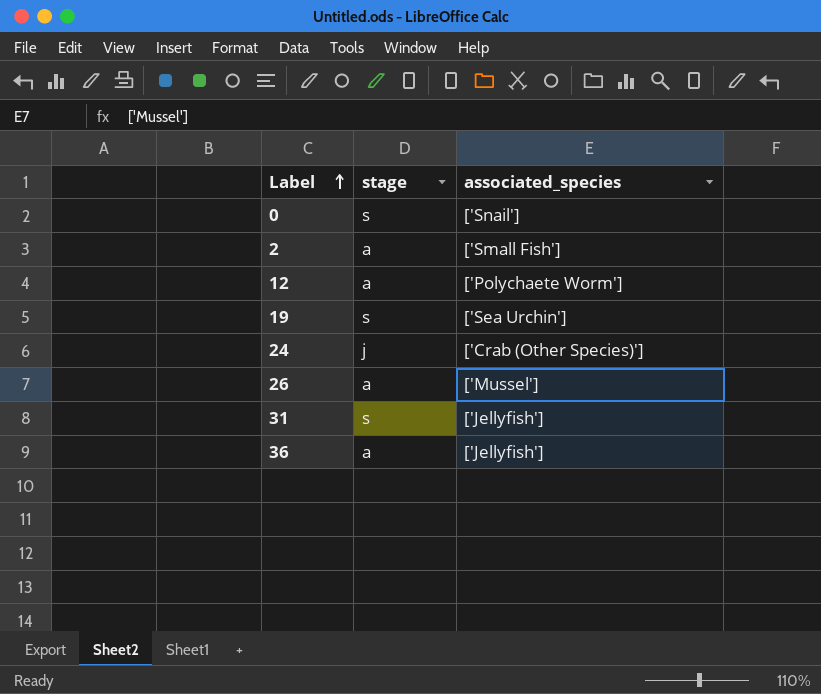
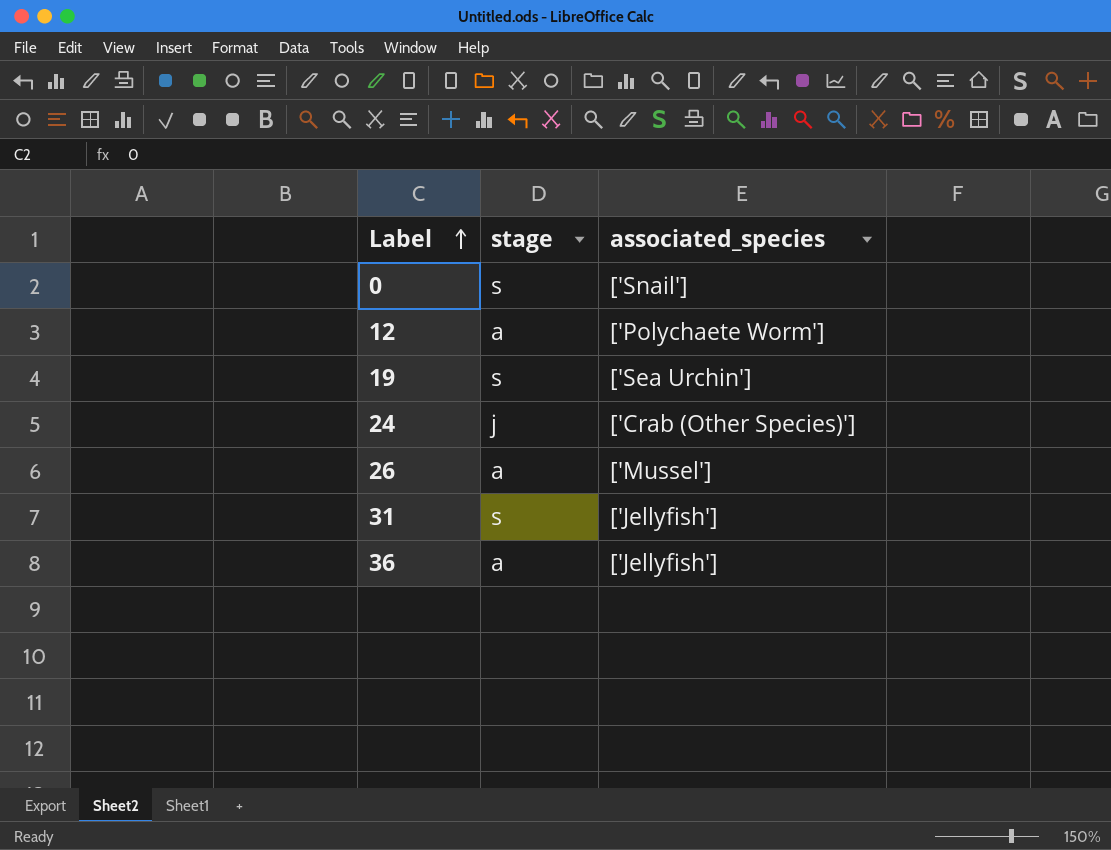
row 2: a | ['Small Fish'] -> none

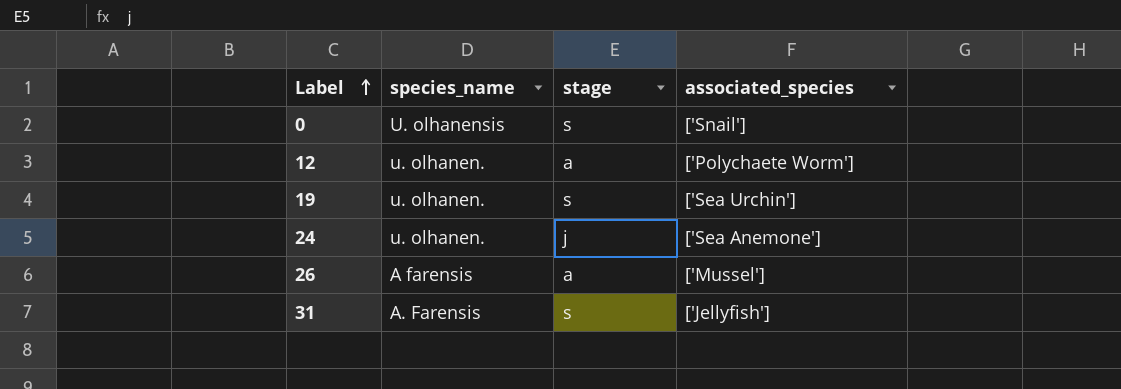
column species_name | position: none -> 2
row 36: a | ['Jellyfish'] -> none
24 | associated_species: ['Crab (Other Species)'] -> ['Sea Anemone']

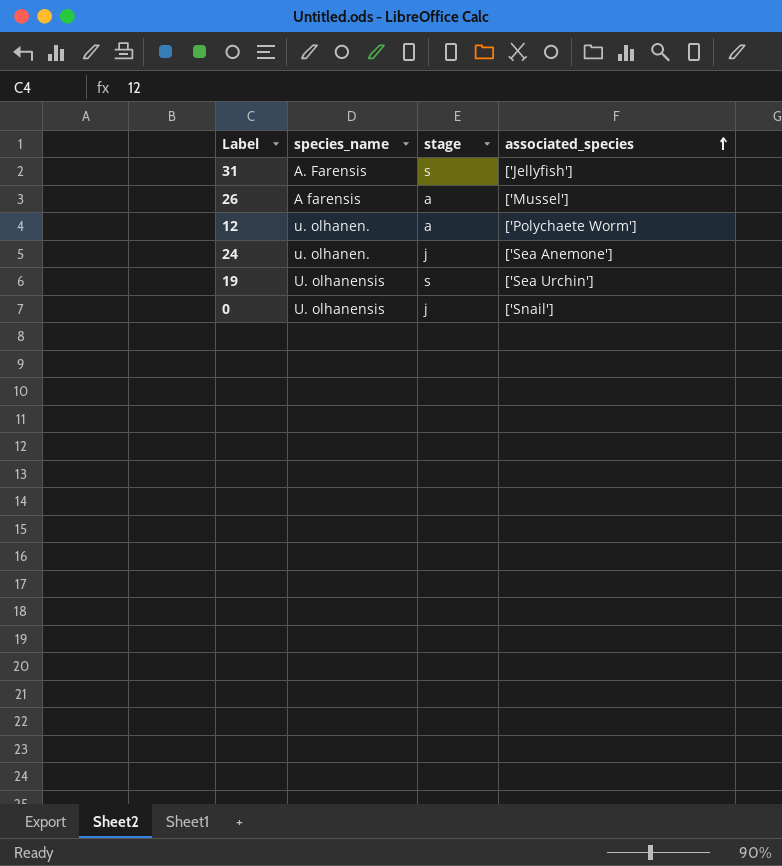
row order: Label ascending -> associated_species ascending
19 | species_name: u. olhanen. -> U. olhanensis
0 | stage: s -> j

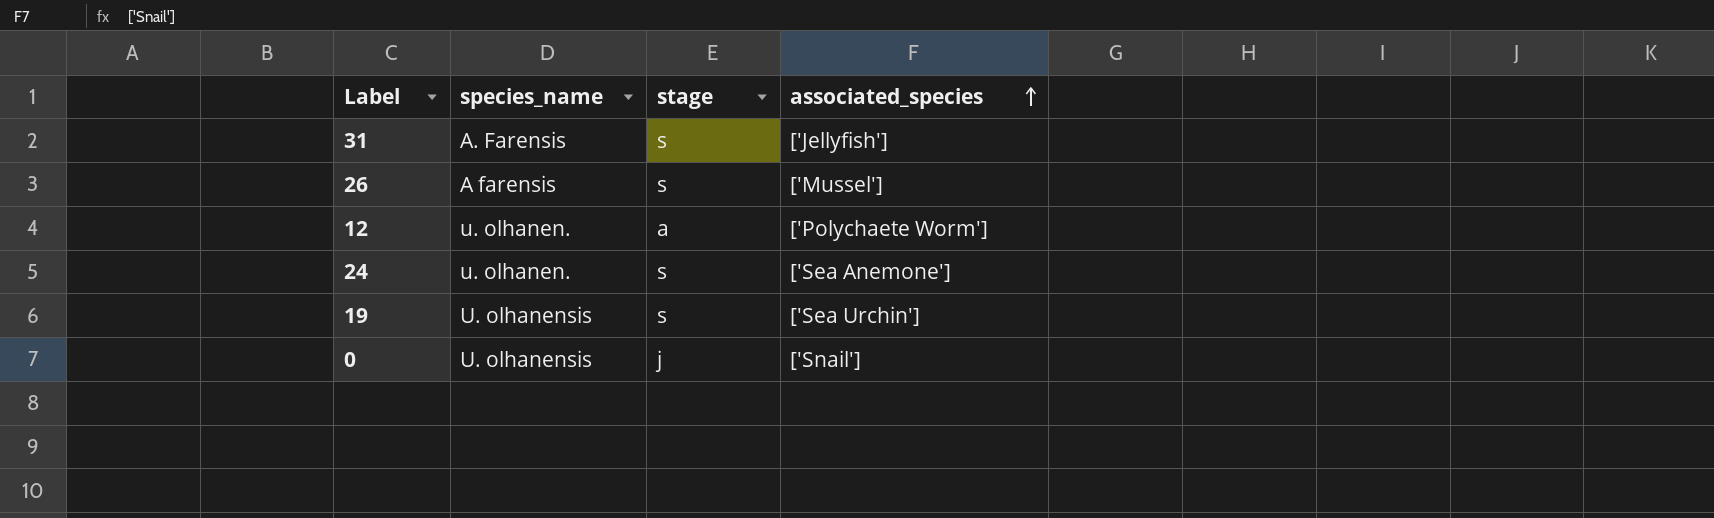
26 | stage: a -> s
24 | stage: j -> s

